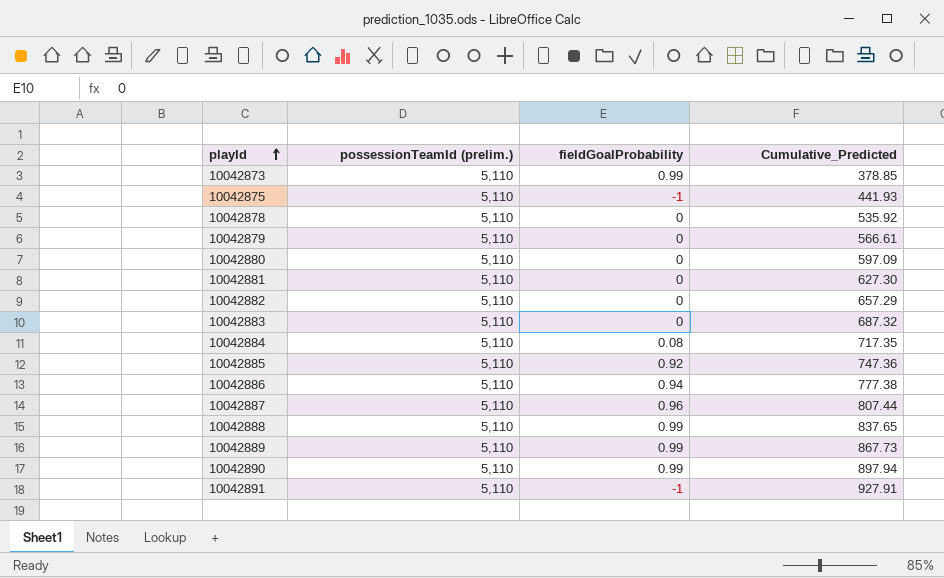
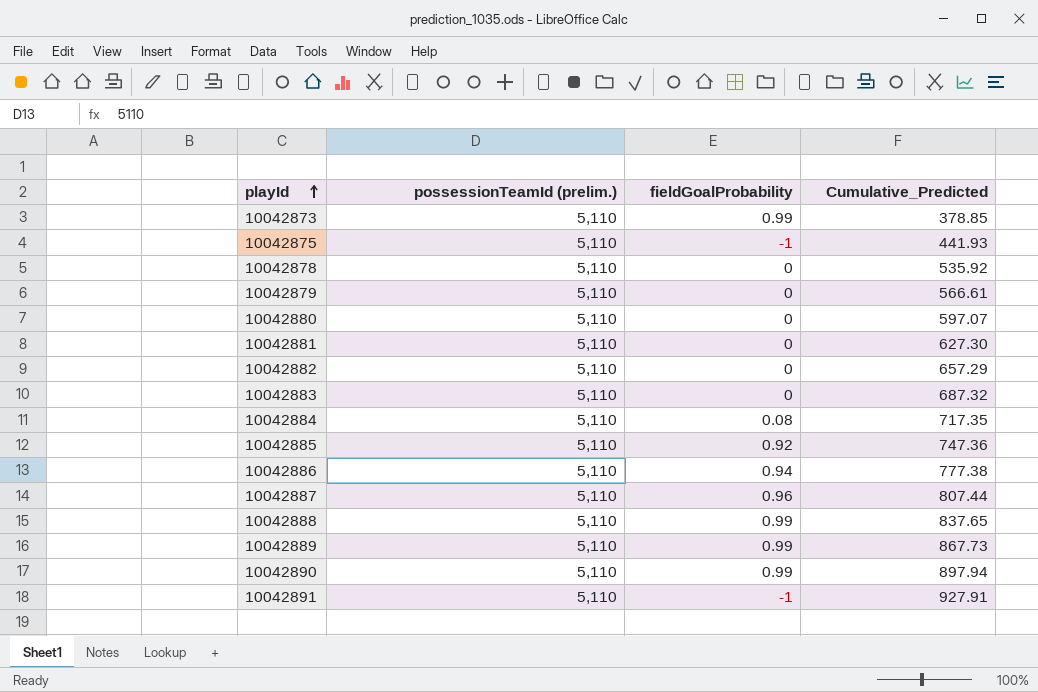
10042880 | Cumulative_Predicted: 597.09 -> 597.07

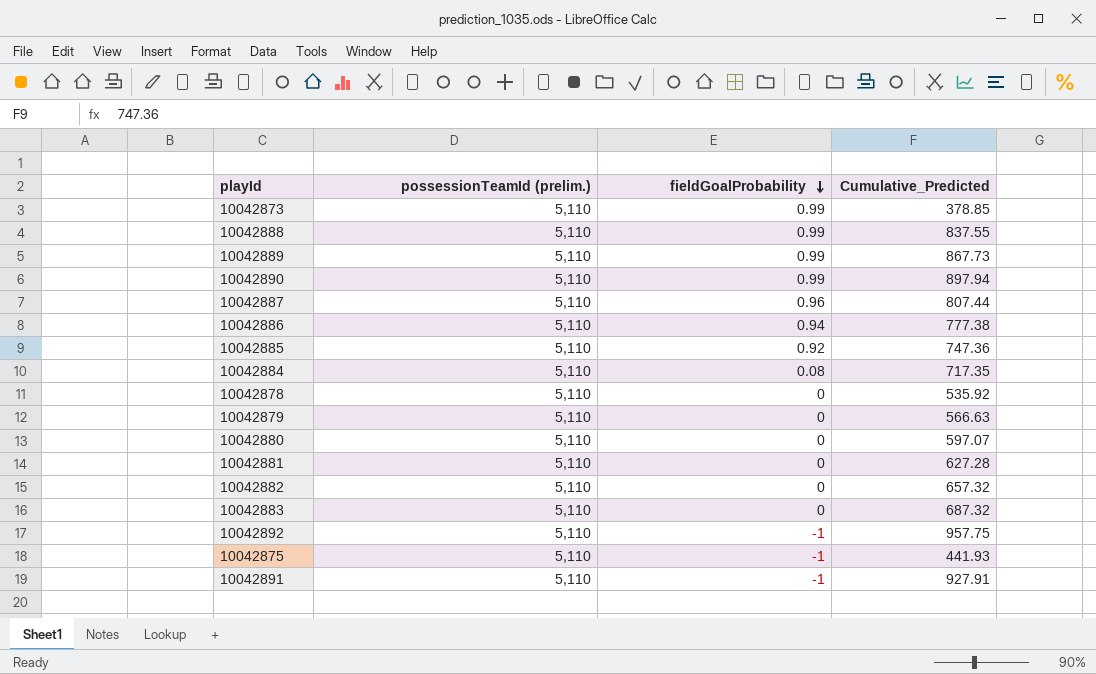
row order: playId ascending -> fieldGoalProbability descending
10042888 | Cumulative_Predicted: 837.65 -> 837.55
10042879 | Cumulative_Predicted: 566.61 -> 566.63
10042881 | Cumulative_Predicted: 627.30 -> 627.28
10042882 | Cumulative_Predicted: 657.29 -> 657.32
row 10042892: none -> 5,110 | -1 | 957.75

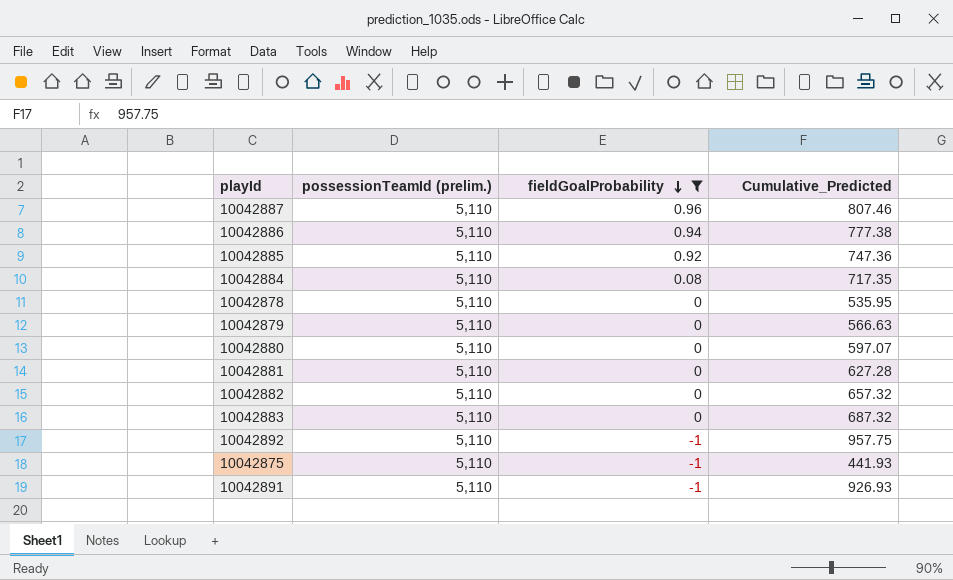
filter: none -> fieldGoalProbability != 0.99
10042887 | Cumulative_Predicted: 807.44 -> 807.46
10042878 | Cumulative_Predicted: 535.92 -> 535.95
10042891 | Cumulative_Predicted: 927.91 -> 926.93

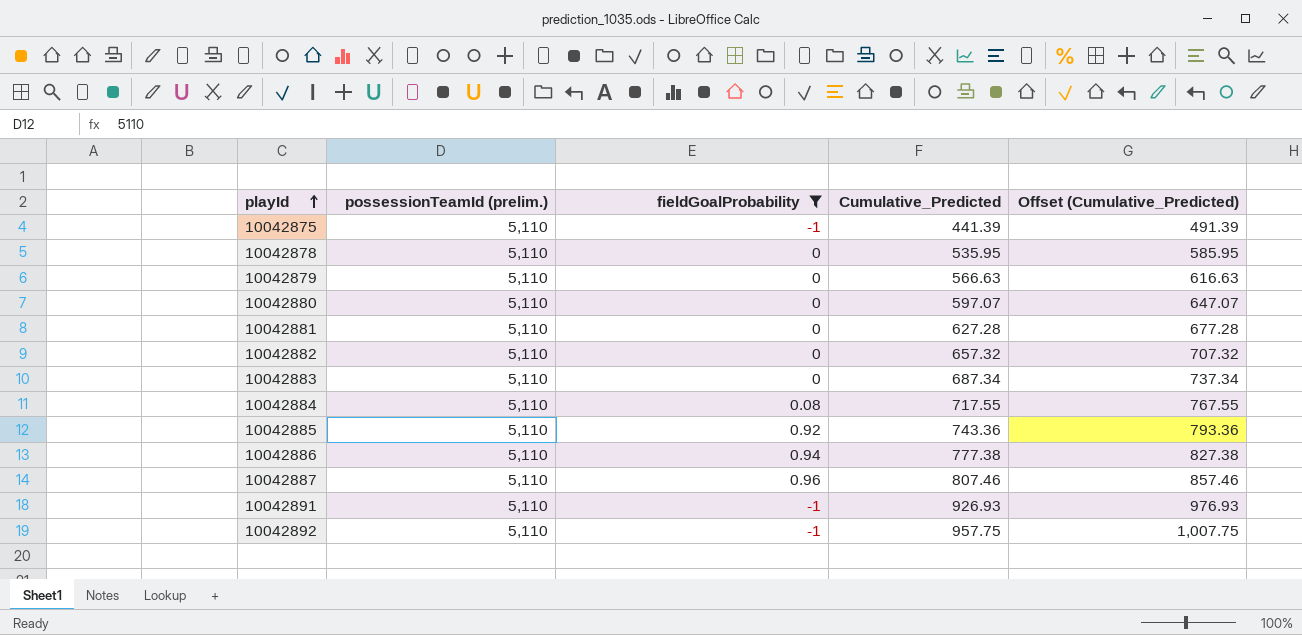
row order: fieldGoalProbability descending -> playId ascending
column Offset (Cumulative_Predicted) | formula: none -> [Cumulative_Predicted] + 50
10042875 | Cumulative_Predicted: 441.93 -> 441.39
10042883 | Cumulative_Predicted: 687.32 -> 687.34
10042884 | Cumulative_Predicted: 717.35 -> 717.55
10042885 | Cumulative_Predicted: 747.36 -> 743.36

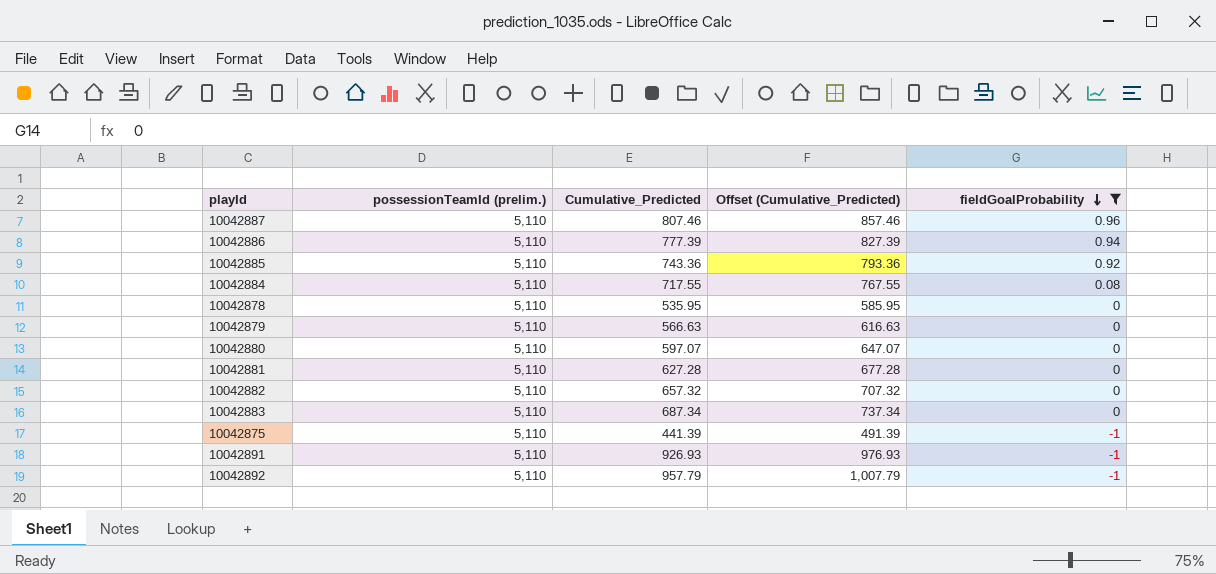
row order: playId ascending -> fieldGoalProbability descending
column fieldGoalProbability | position: 3 -> 5
10042886 | Cumulative_Predicted: 777.38 -> 777.39
10042886 | Offset (Cumulative_Predicted): 827.38 -> 827.39
10042892 | Cumulative_Predicted: 957.75 -> 957.79
10042892 | Offset (Cumulative_Predicted): 1,007.75 -> 1,007.79

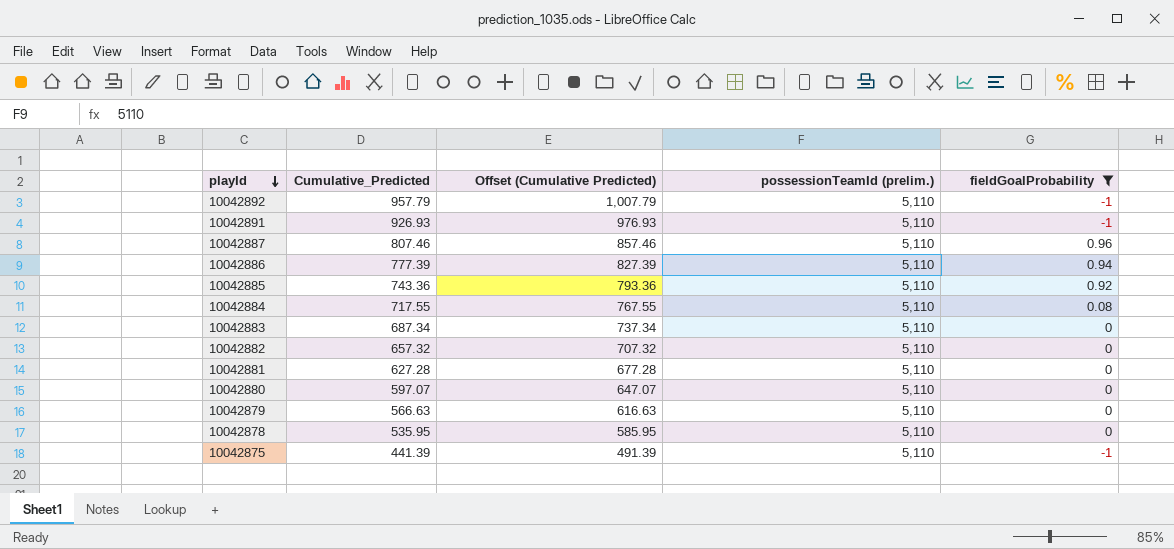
row order: fieldGoalProbability descending -> playId descending
column name: Offset (Cumulative_Predicted) -> Offset (Cumulative Predicted)
column possessionTeamId (prelim.) | position: 2 -> 4

